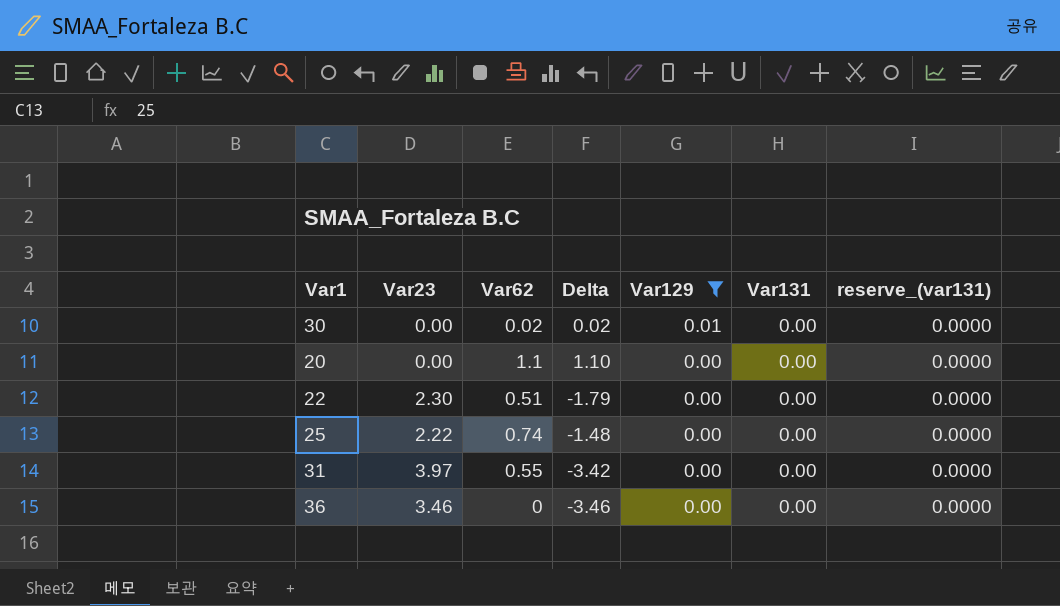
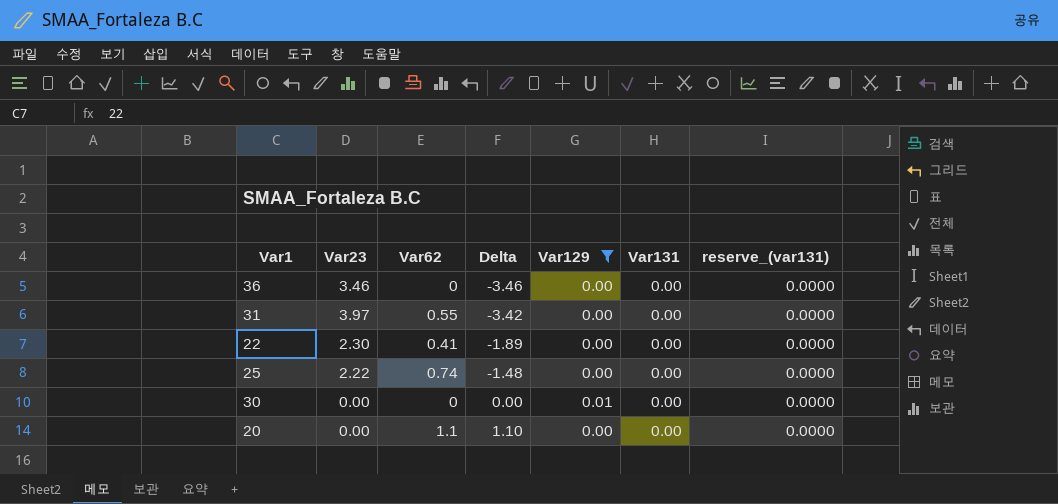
row order: Var129 descending -> Delta ascending
22 | Var62: 0.51 -> 0.41
22 | Delta: -1.79 -> -1.89
30 | Var62: 0.02 -> 0
30 | Delta: 0.02 -> 0.00

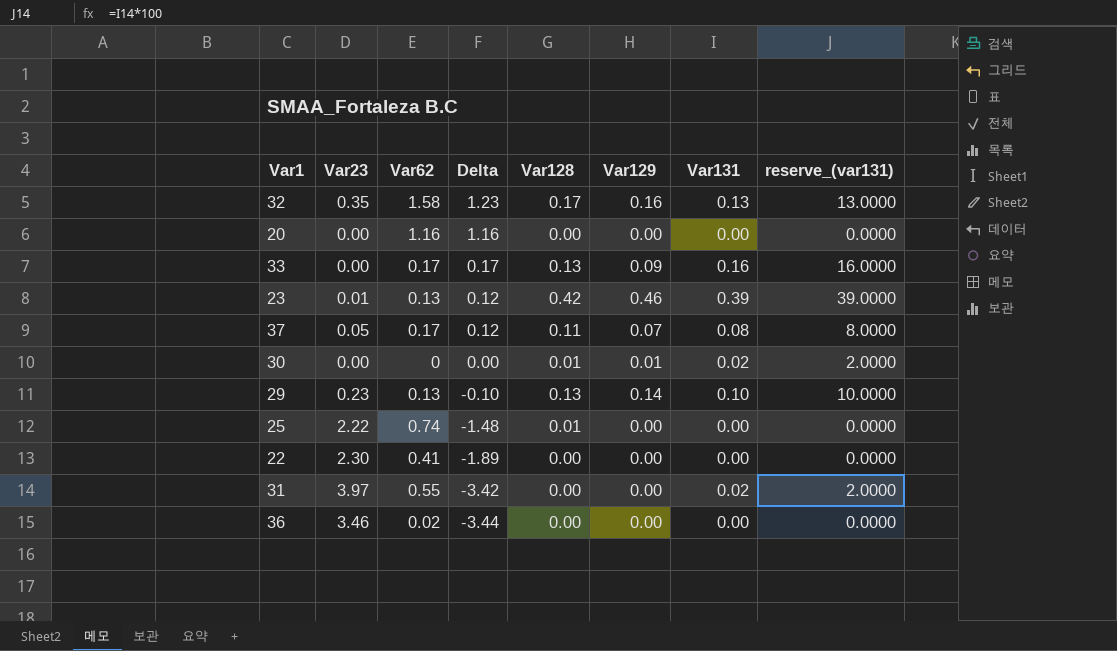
filter: Var129 <= 0.01 -> none
row order: Delta ascending -> Delta descending
column Var128 | position: none -> 5
20 | Var62: 1.1 -> 1.16
20 | Delta: 1.10 -> 1.16
30 | Var131: 0.00 -> 0.02
30 | reserve_(var131): 0.0000 -> 2.0000
31 | Var131: 0.00 -> 0.02
31 | reserve_(var131): 0.0000 -> 2.0000
36 | Var62: 0 -> 0.02
36 | Delta: -3.46 -> -3.44

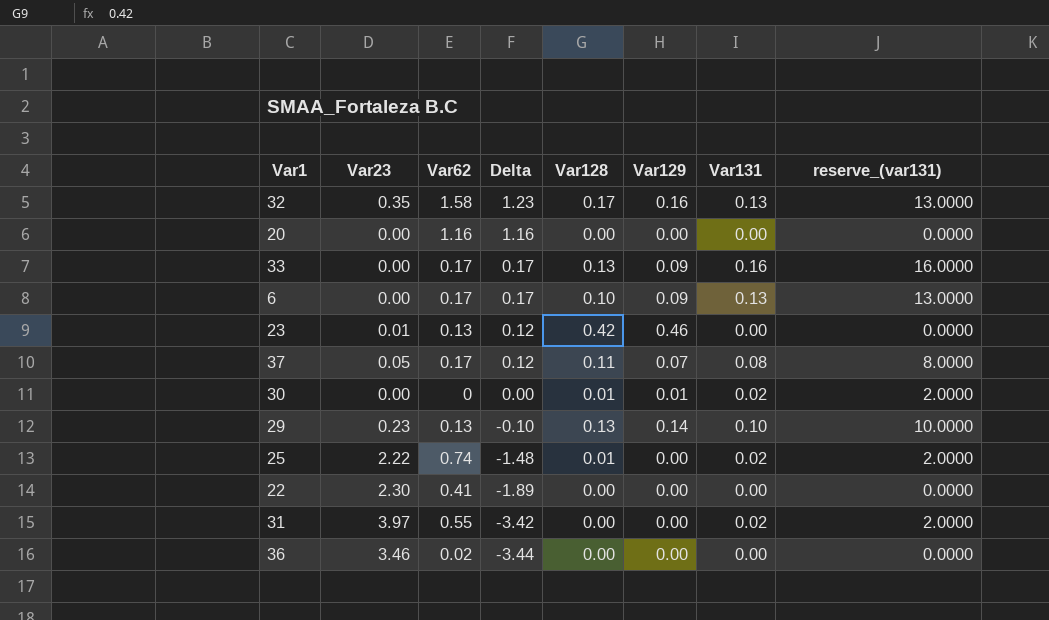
row 6: none -> 0.00 | 0.17 | 0.17 | 0.10 | 0.09 | 0.13 | 13.0000
23 | Var131: 0.39 -> 0.00
23 | reserve_(var131): 39.0000 -> 0.0000
25 | Var131: 0.00 -> 0.02
25 | reserve_(var131): 0.0000 -> 2.0000

